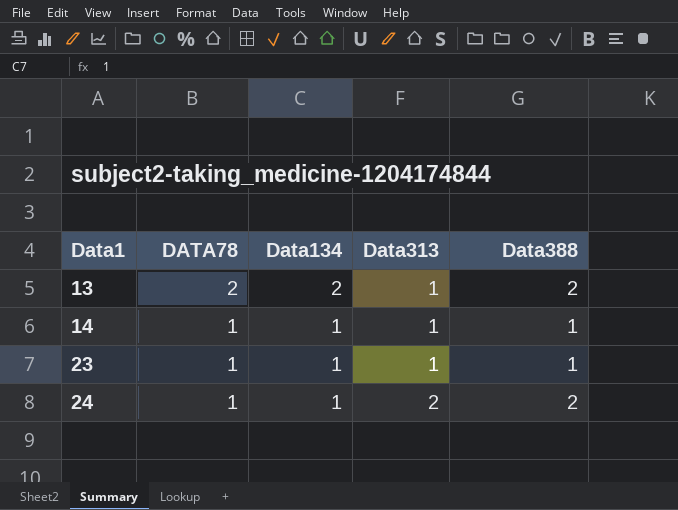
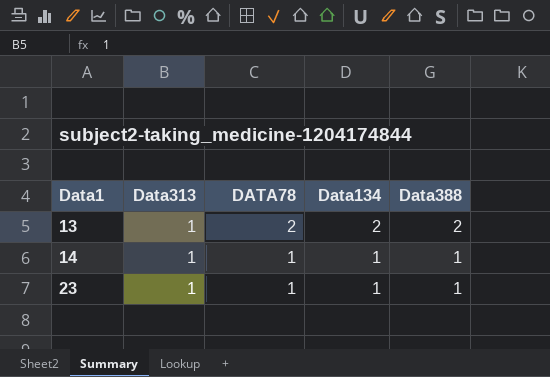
column Data313 | position: 4 -> 2
row 24: 1 | 1 | 2 | 2 -> none

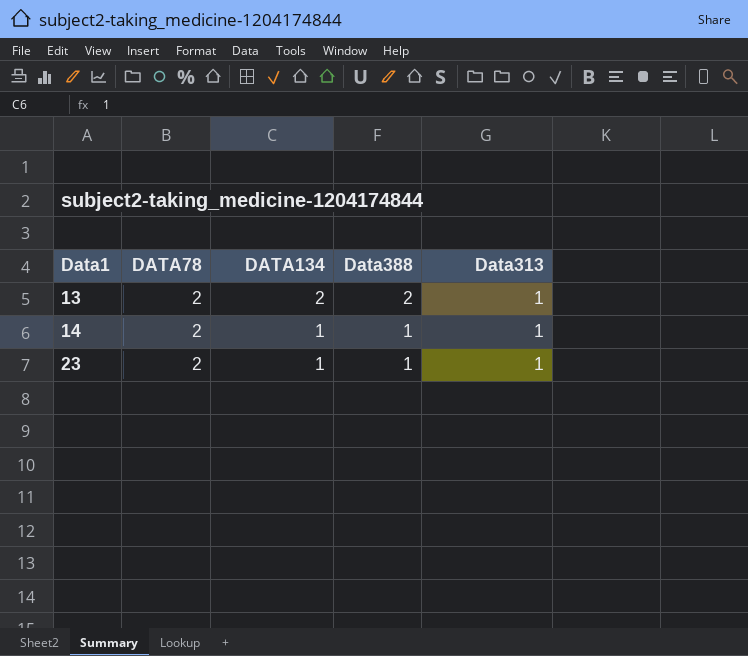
column name: Data134 -> DATA134
column Data313 | position: 2 -> 5
14 | DATA78: 1 -> 2
23 | DATA78: 1 -> 2

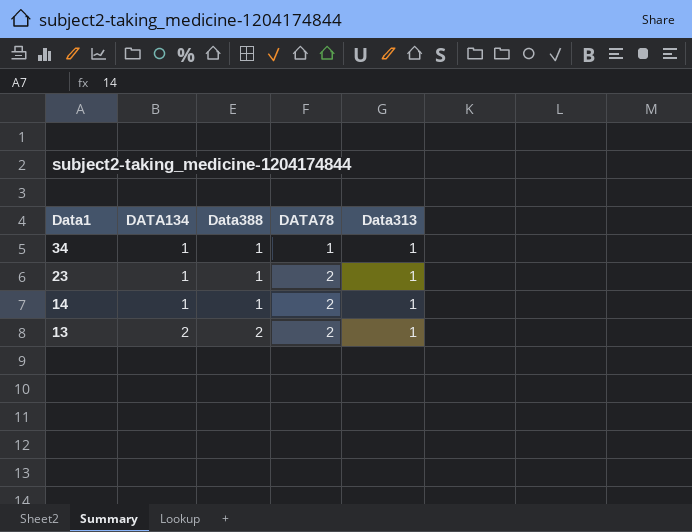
row order: Data1 ascending -> Data1 descending
column DATA78 | position: 2 -> 4
row 34: none -> 1 | 1 | 1 | 1

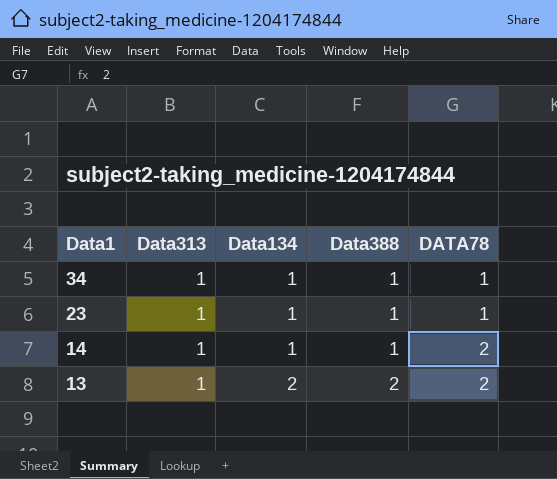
column Data313 | position: 5 -> 2
column name: DATA134 -> Data134
23 | DATA78: 2 -> 1

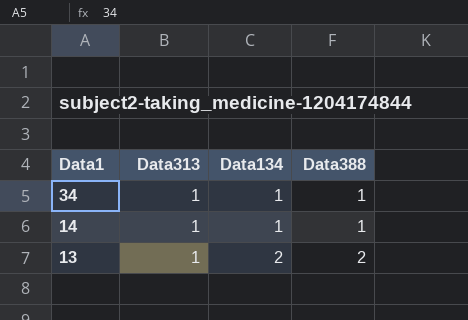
column DATA78 | position: 5 -> none
row 23: 1 | 1 | 1 | 1 -> none

